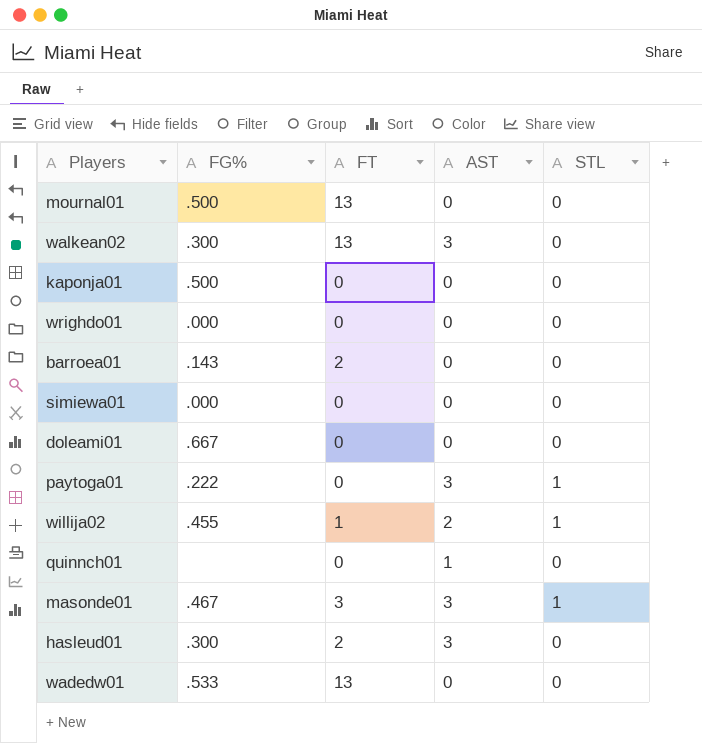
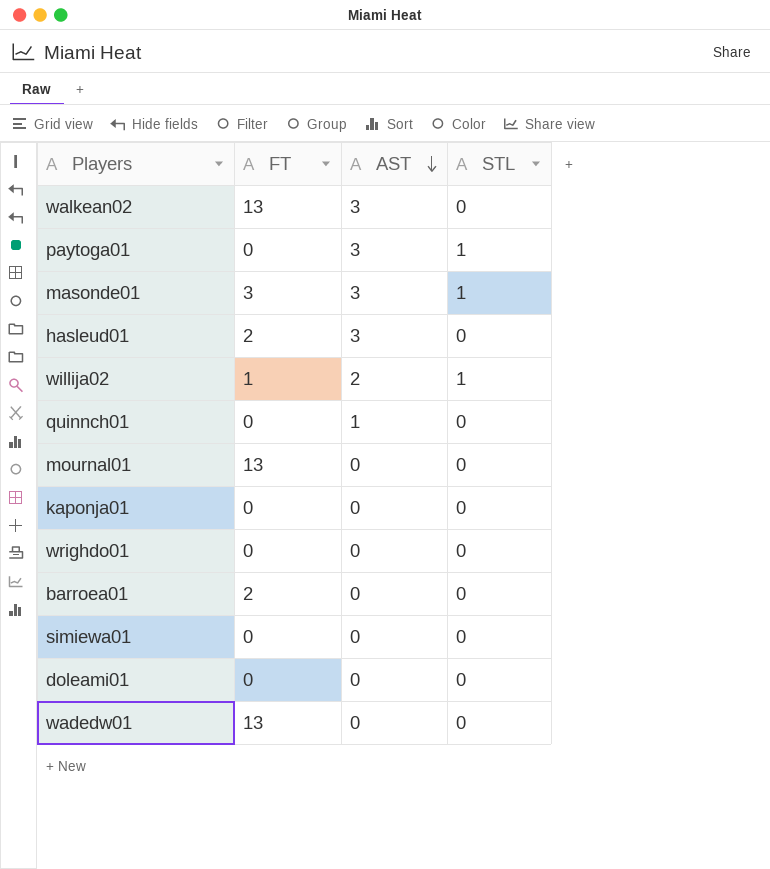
row order: none -> AST descending
column FG% | position: 2 -> none

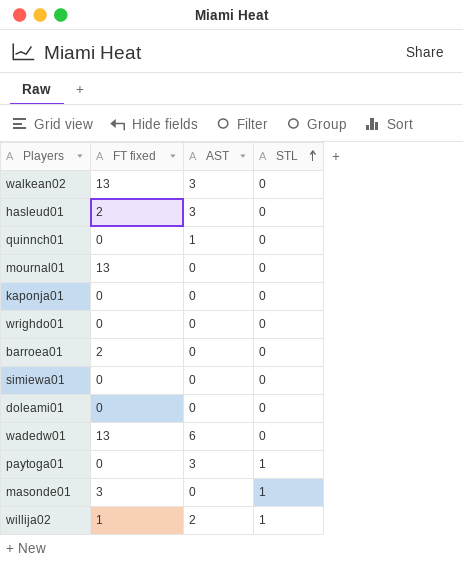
row order: AST descending -> STL ascending
column name: FT -> FT fixed
wadedw01 | AST: 0 -> 6
masonde01 | AST: 3 -> 0

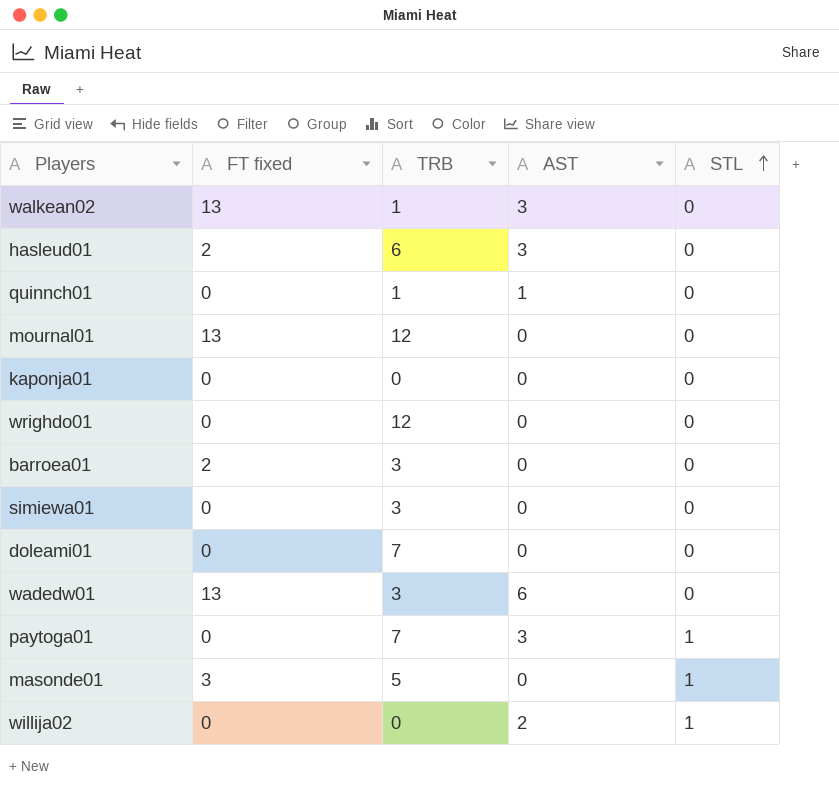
column TRB | position: none -> 3
willija02 | FT fixed: 1 -> 0

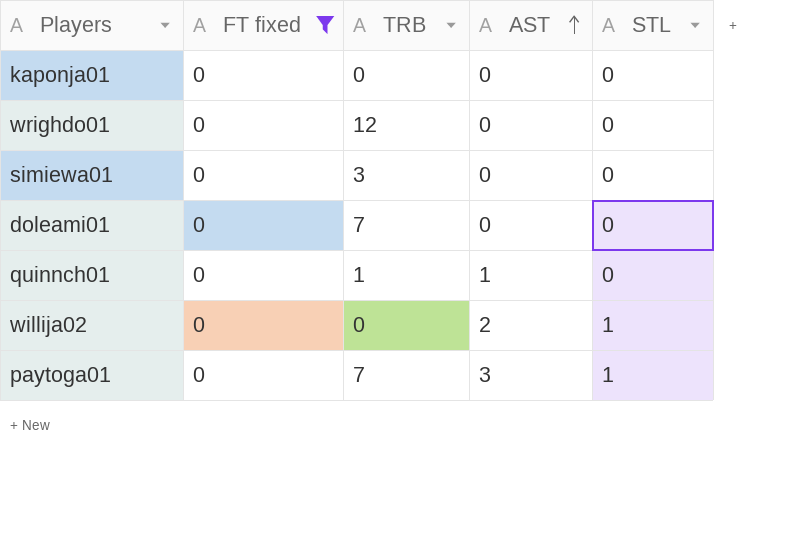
filter: none -> FT fixed = 0
row order: STL ascending -> AST ascending

